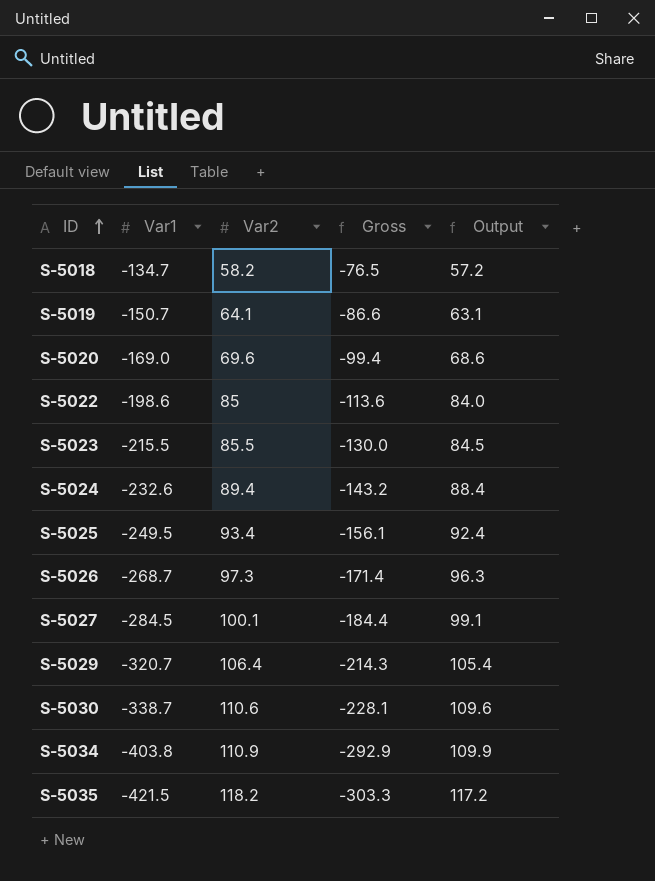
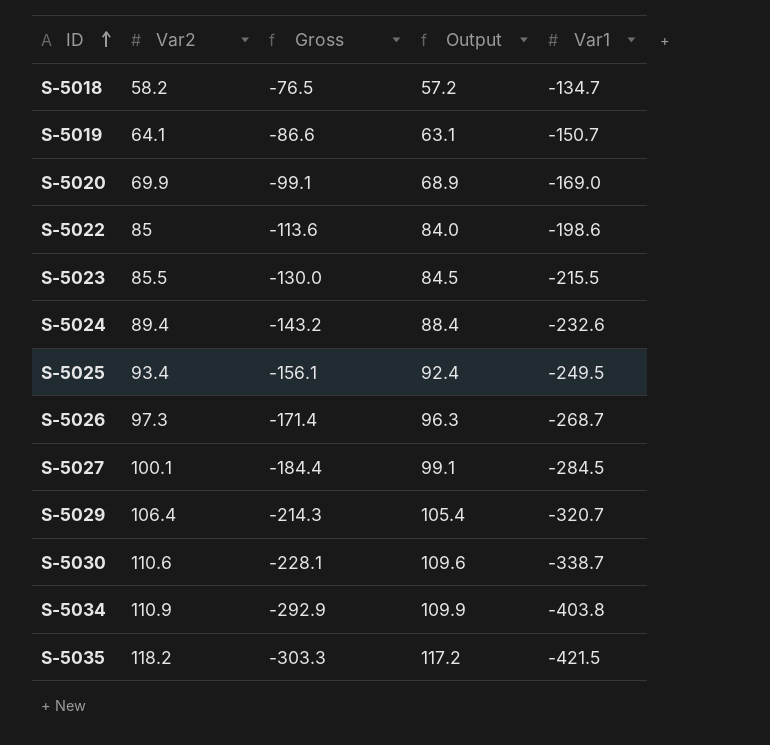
column Var1 | position: 2 -> 5
S-5020 | Var2: 69.6 -> 69.9
S-5020 | Gross: -99.4 -> -99.1
S-5020 | Output: 68.6 -> 68.9

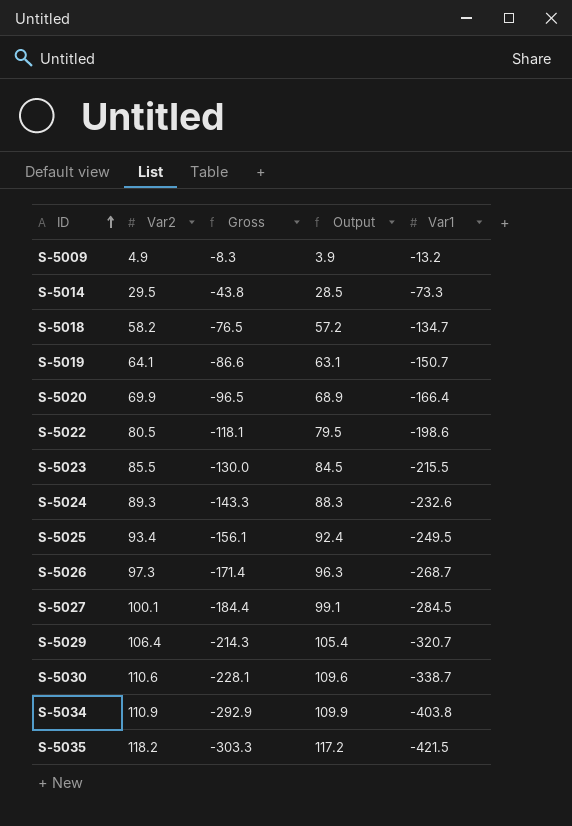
row S-5009: none -> 4.9 | -8.3 | 3.9 | -13.2
row S-5014: none -> 29.5 | -43.8 | 28.5 | -73.3
S-5020 | Gross: -99.1 -> -96.5
S-5020 | Var1: -169.0 -> -166.4
S-5022 | Var2: 85 -> 80.5
S-5022 | Gross: -113.6 -> -118.1
S-5022 | Output: 84.0 -> 79.5
S-5024 | Var2: 89.4 -> 89.3
S-5024 | Gross: -143.2 -> -143.3
S-5024 | Output: 88.4 -> 88.3

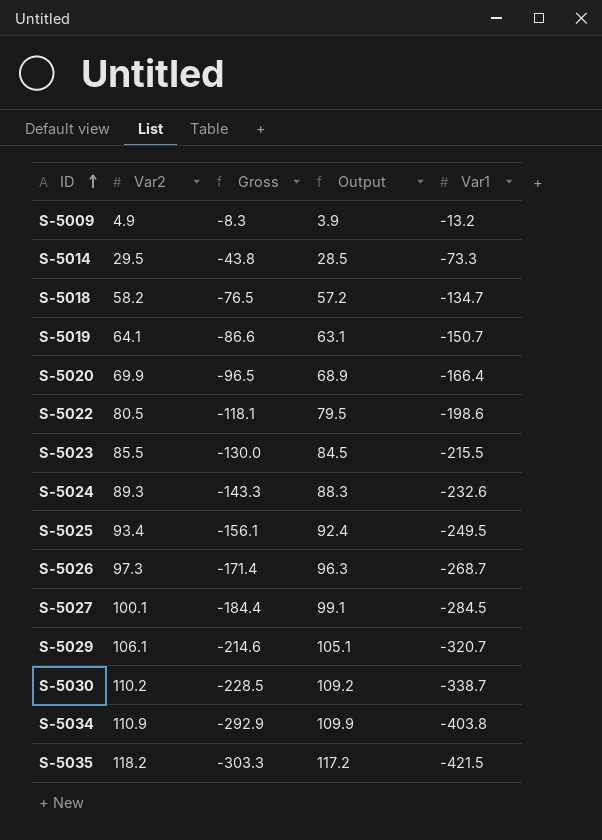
S-5029 | Var2: 106.4 -> 106.1
S-5029 | Gross: -214.3 -> -214.6
S-5029 | Output: 105.4 -> 105.1
S-5030 | Var2: 110.6 -> 110.2
S-5030 | Gross: -228.1 -> -228.5
S-5030 | Output: 109.6 -> 109.2

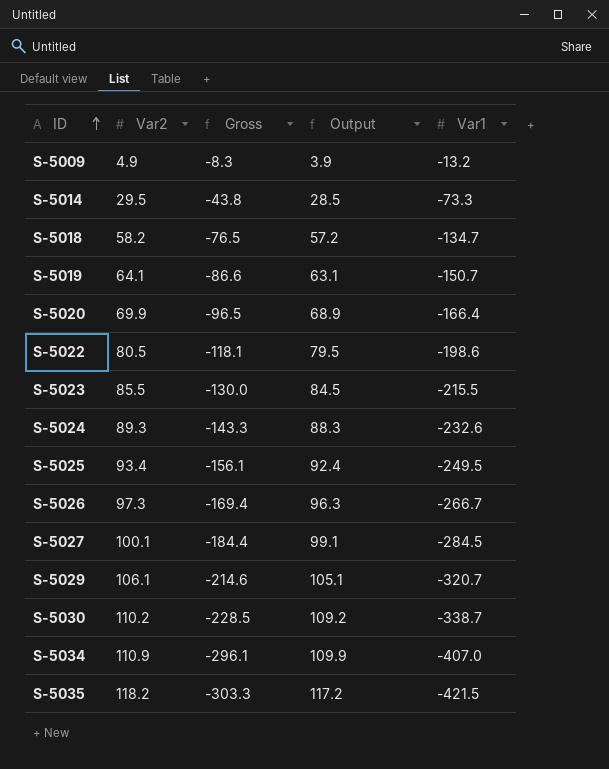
S-5026 | Gross: -171.4 -> -169.4
S-5026 | Var1: -268.7 -> -266.7
S-5034 | Gross: -292.9 -> -296.1
S-5034 | Var1: -403.8 -> -407.0

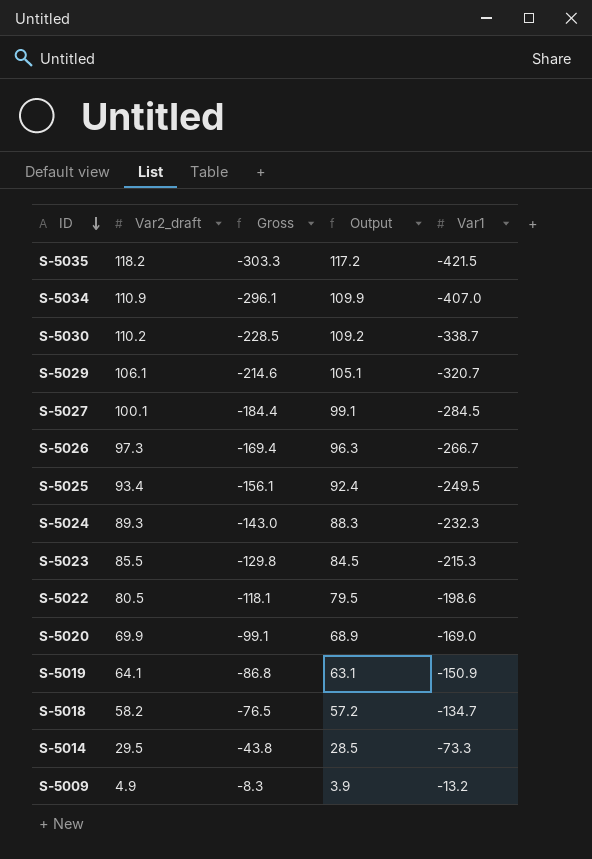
row order: ID ascending -> ID descending
column name: Var2 -> Var2_draft
S-5024 | Gross: -143.3 -> -143.0
S-5024 | Var1: -232.6 -> -232.3
S-5023 | Gross: -130.0 -> -129.8
S-5023 | Var1: -215.5 -> -215.3
S-5020 | Gross: -96.5 -> -99.1
S-5020 | Var1: -166.4 -> -169.0
S-5019 | Gross: -86.6 -> -86.8
S-5019 | Var1: -150.7 -> -150.9

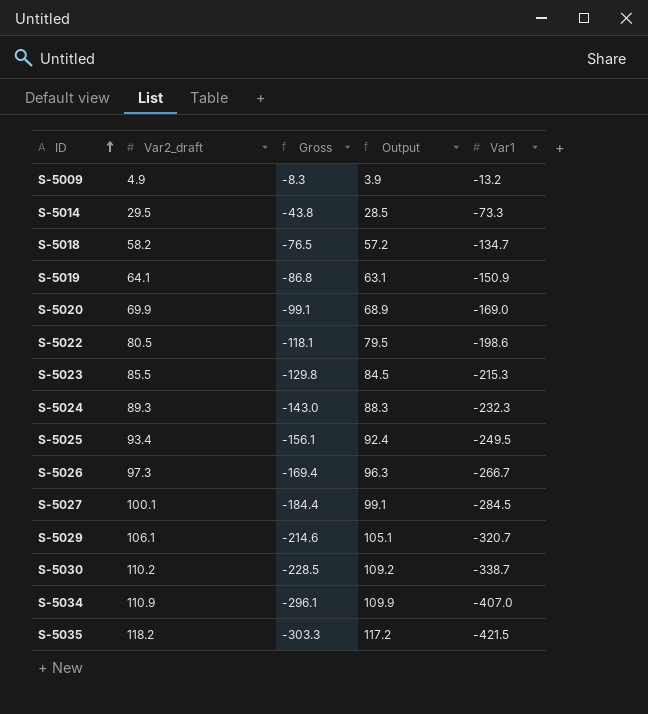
row order: ID descending -> ID ascending

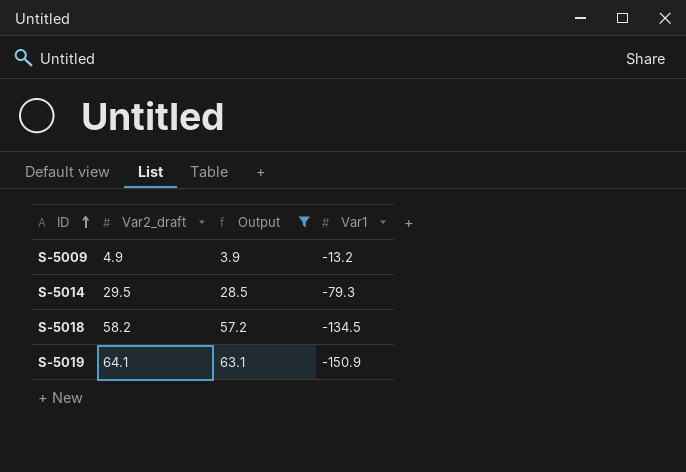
filter: none -> Output <= 63.1
column Gross | formula: [Var2_draft] + [Var1] -> none
S-5014 | Var1: -73.3 -> -79.3
S-5018 | Var1: -134.7 -> -134.5

